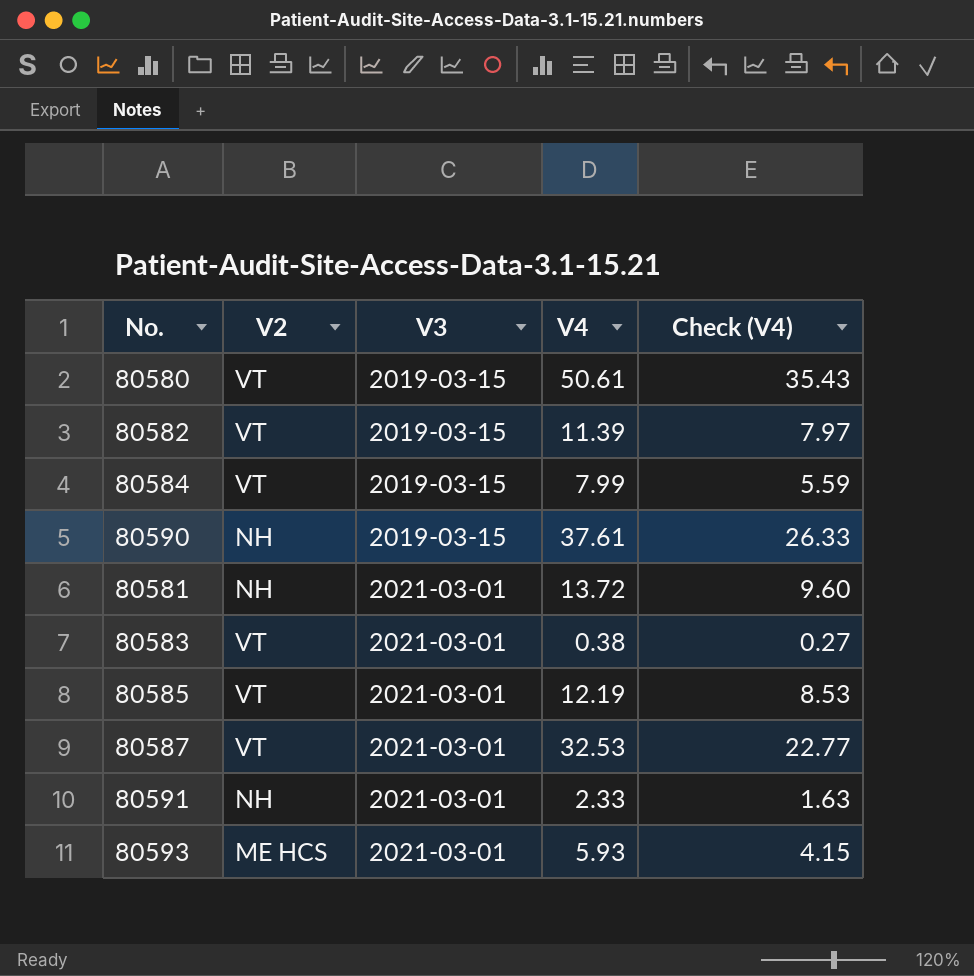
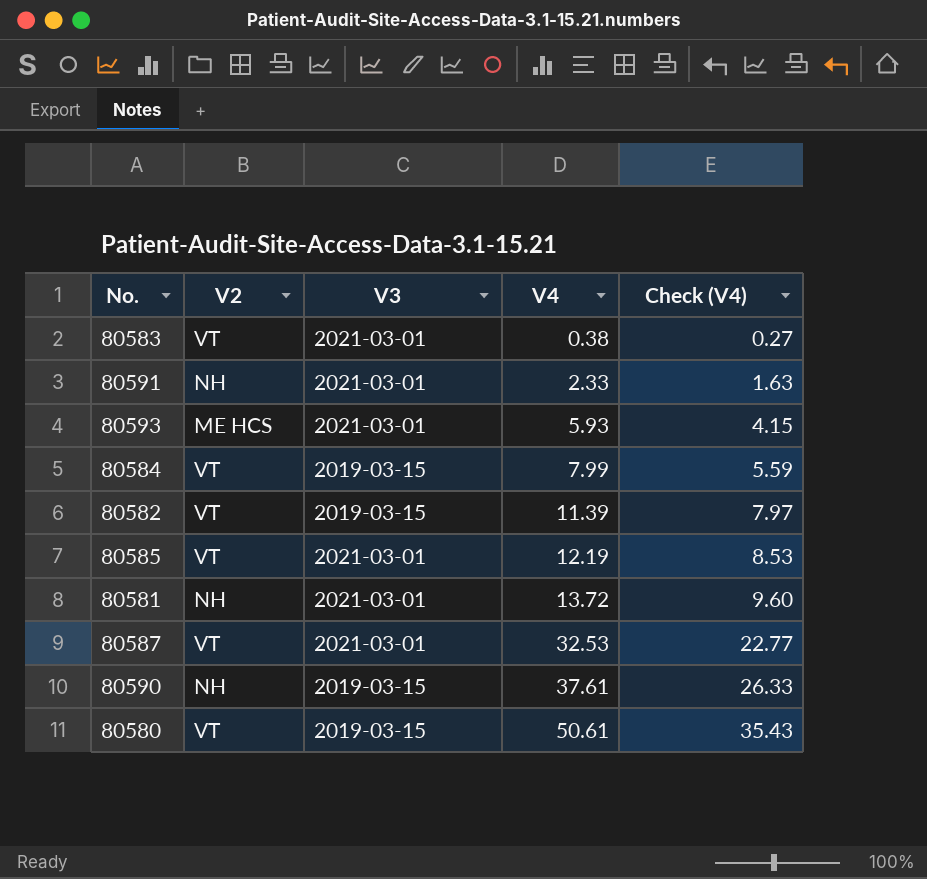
row order: V3 ascending -> V4 ascending

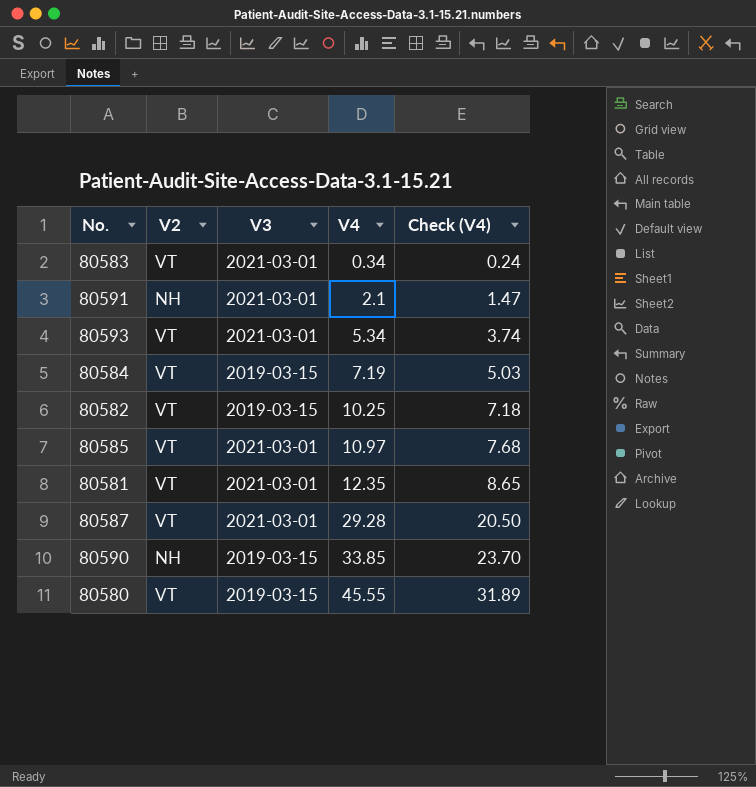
80583 | V4: 0.38 -> 0.34
80583 | Check (V4): 0.27 -> 0.24
80591 | V4: 2.33 -> 2.1
80591 | Check (V4): 1.63 -> 1.47
80593 | V2: ME HCS -> VT
80593 | V4: 5.93 -> 5.34
80593 | Check (V4): 4.15 -> 3.74
80584 | V4: 7.99 -> 7.19
80584 | Check (V4): 5.59 -> 5.03
80582 | V4: 11.39 -> 10.25
80582 | Check (V4): 7.97 -> 7.18
80585 | V4: 12.19 -> 10.97
80585 | Check (V4): 8.53 -> 7.68
80581 | V2: NH -> VT
80581 | V4: 13.72 -> 12.35
80581 | Check (V4): 9.60 -> 8.65
80587 | V4: 32.53 -> 29.28
80587 | Check (V4): 22.77 -> 20.50
80590 | V4: 37.61 -> 33.85
80590 | Check (V4): 26.33 -> 23.70
80580 | V4: 50.61 -> 45.55
80580 | Check (V4): 35.43 -> 31.89

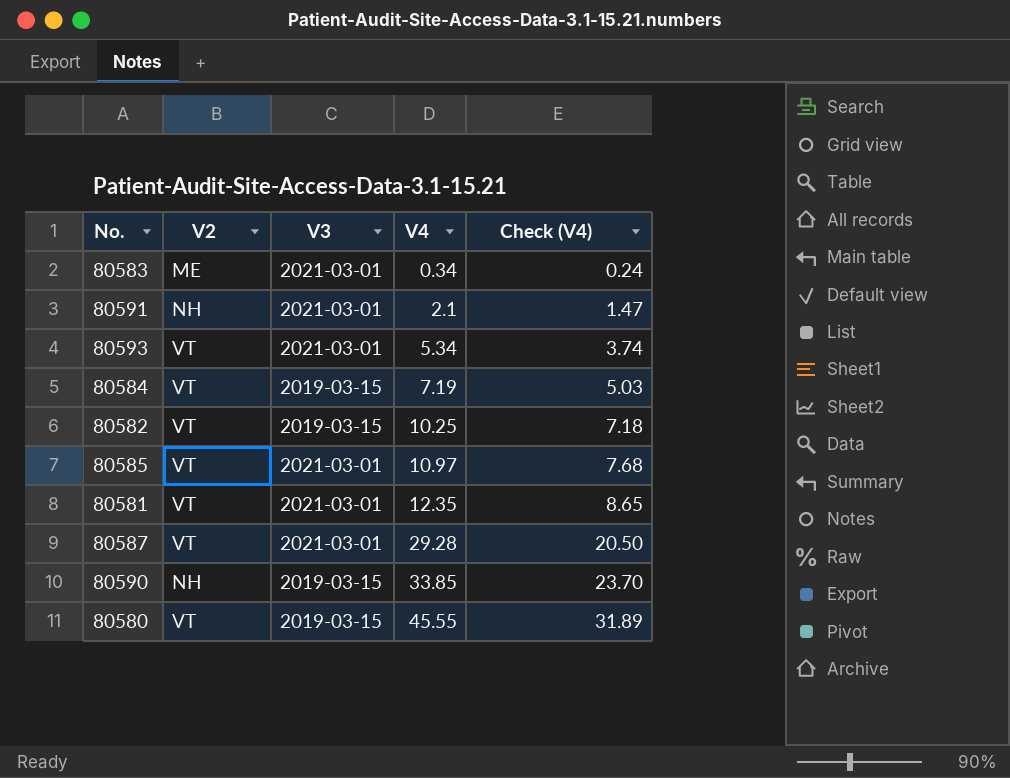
80583 | V2: VT -> ME

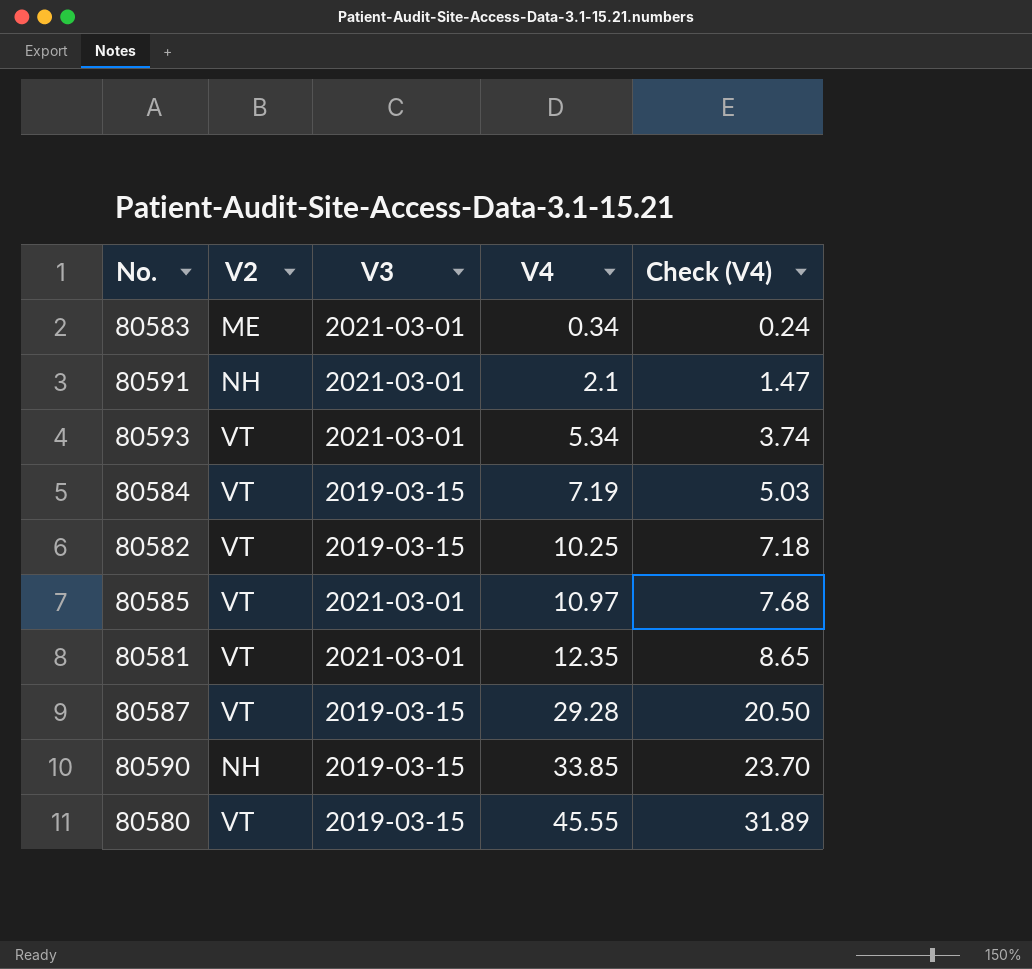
80587 | V3: 2021-03-01 -> 2019-03-15

